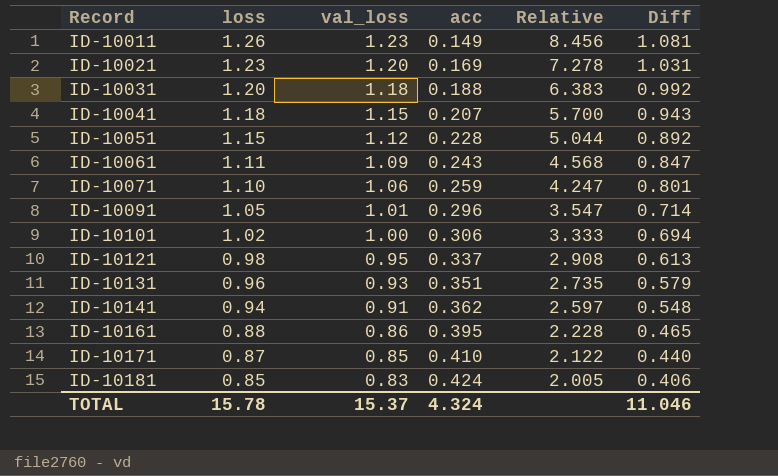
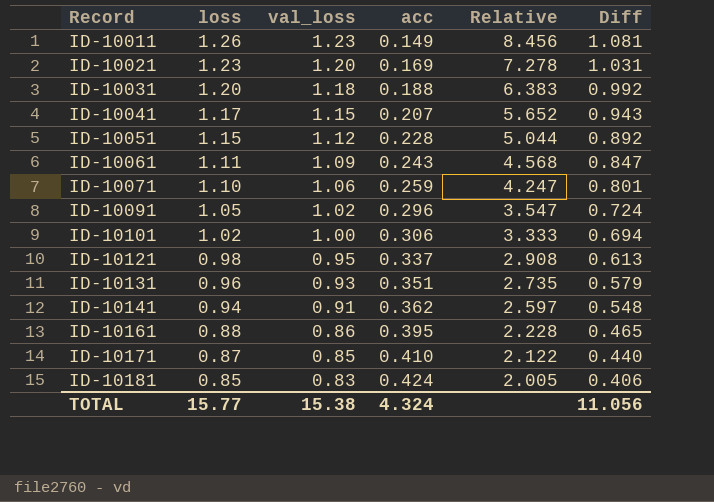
ID-10041 | loss: 1.18 -> 1.17
ID-10041 | Relative: 5.700 -> 5.652
ID-10091 | val_loss: 1.01 -> 1.02
ID-10091 | Diff: 0.714 -> 0.724
TOTAL | loss: 15.78 -> 15.77
TOTAL | val_loss: 15.37 -> 15.38
TOTAL | Diff: 11.046 -> 11.056

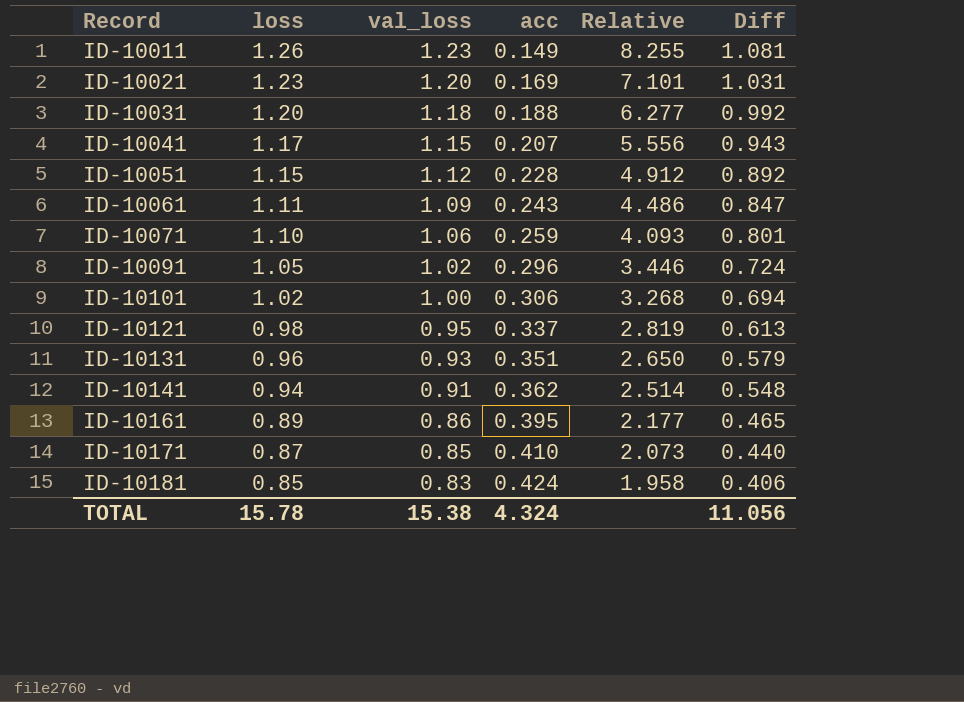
column Relative | formula: [loss] / [acc] -> [val_loss] / [acc]
ID-10161 | loss: 0.88 -> 0.89
TOTAL | loss: 15.77 -> 15.78

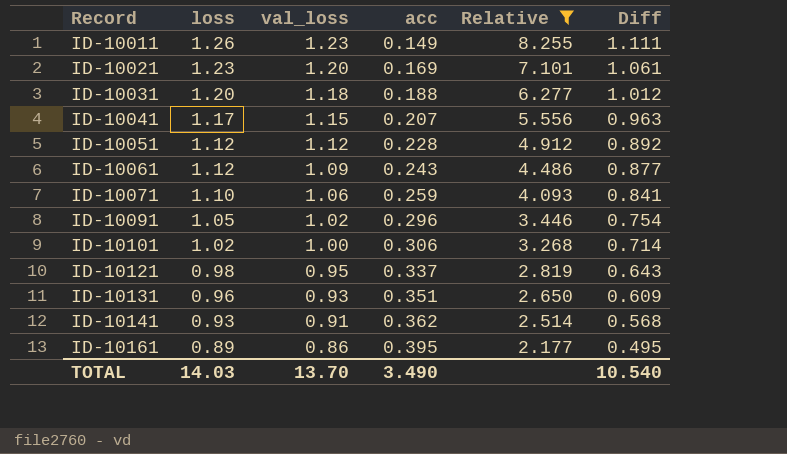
filter: none -> Relative >= 2.177
column Diff | formula: [val_loss] - [acc] -> [loss] - [acc]
ID-10051 | loss: 1.15 -> 1.12
ID-10061 | loss: 1.11 -> 1.12
ID-10141 | loss: 0.94 -> 0.93
TOTAL | loss: 15.78 -> 14.03
TOTAL | val_loss: 15.38 -> 13.70
TOTAL | acc: 4.324 -> 3.490
TOTAL | Diff: 11.056 -> 10.540

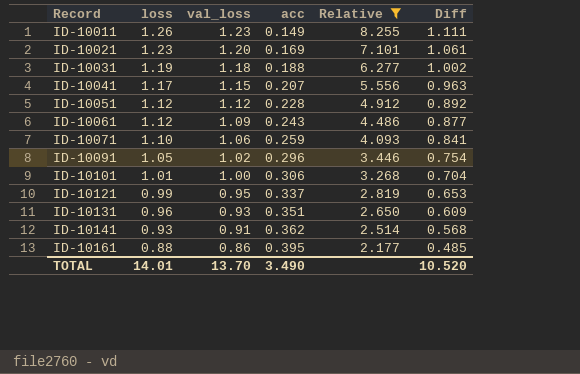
ID-10031 | loss: 1.20 -> 1.19
ID-10031 | Diff: 1.012 -> 1.002
ID-10101 | loss: 1.02 -> 1.01
ID-10101 | Diff: 0.714 -> 0.704
ID-10121 | loss: 0.98 -> 0.99
ID-10121 | Diff: 0.643 -> 0.653
ID-10161 | loss: 0.89 -> 0.88
ID-10161 | Diff: 0.495 -> 0.485
TOTAL | loss: 14.03 -> 14.01
TOTAL | Diff: 10.540 -> 10.520

